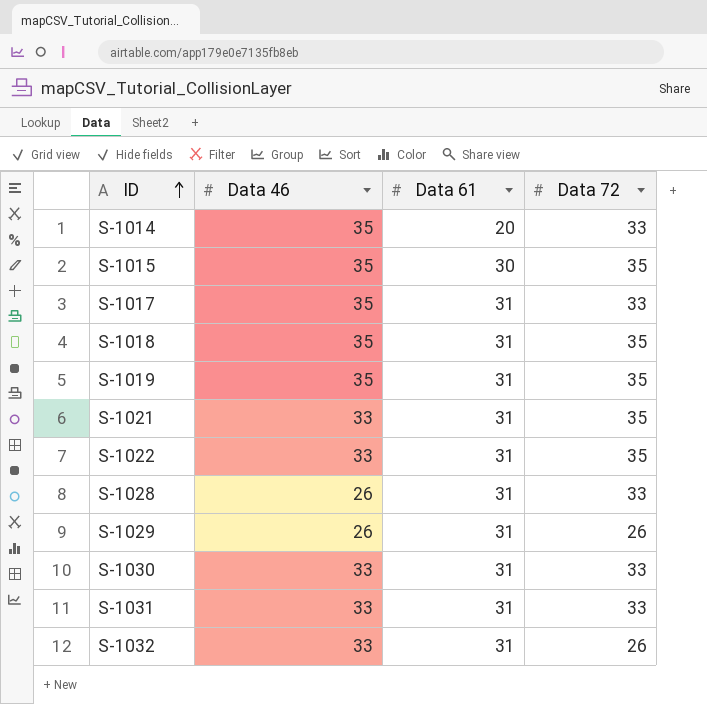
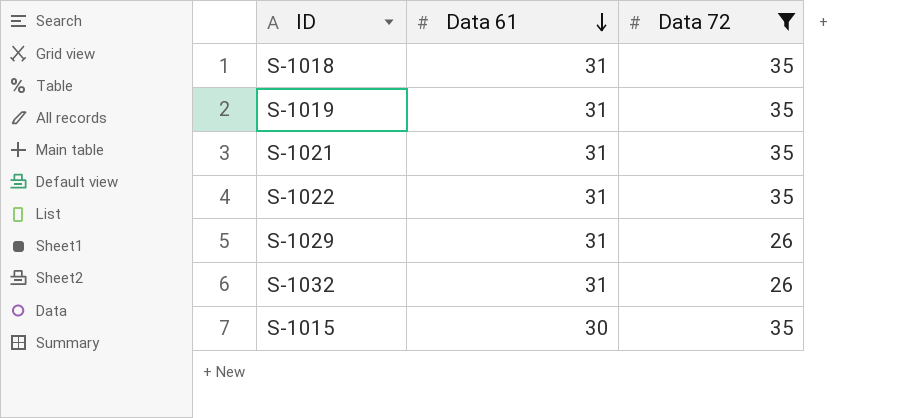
filter: none -> Data 72 != 33
row order: ID ascending -> Data 61 descending
column Data 46 | position: 2 -> none

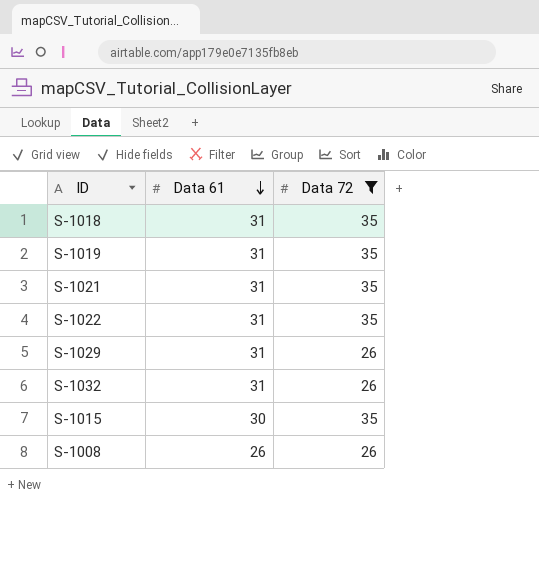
row S-1008: none -> 26 | 26

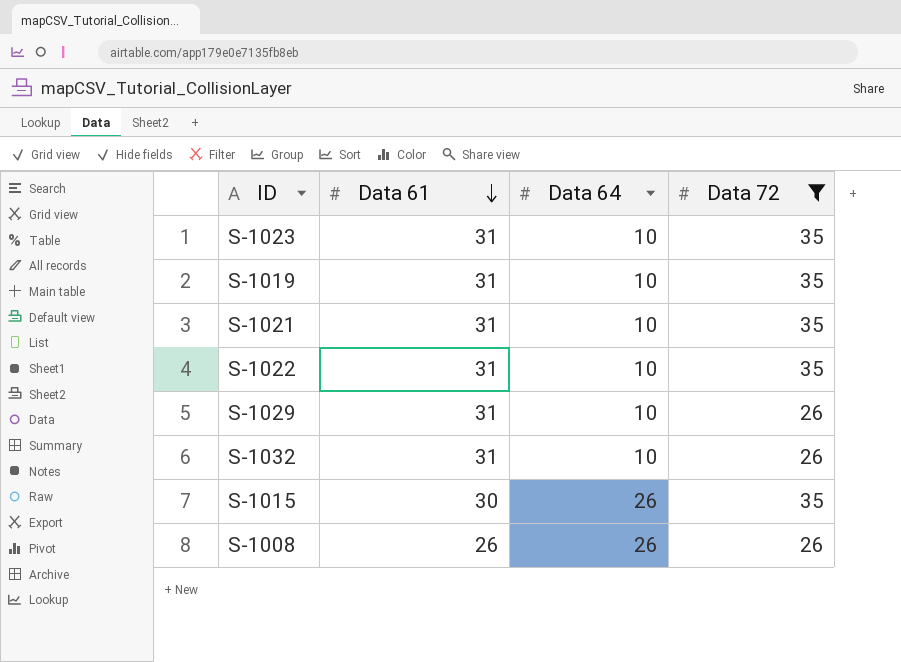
column Data 64 | position: none -> 3
row S-1018: 31 | 35 -> none
row S-1023: none -> 31 | 10 | 35

